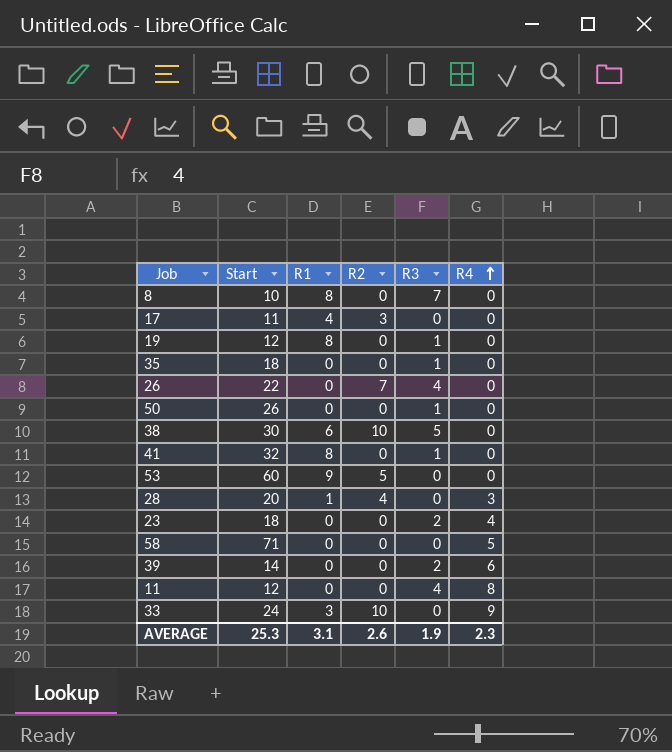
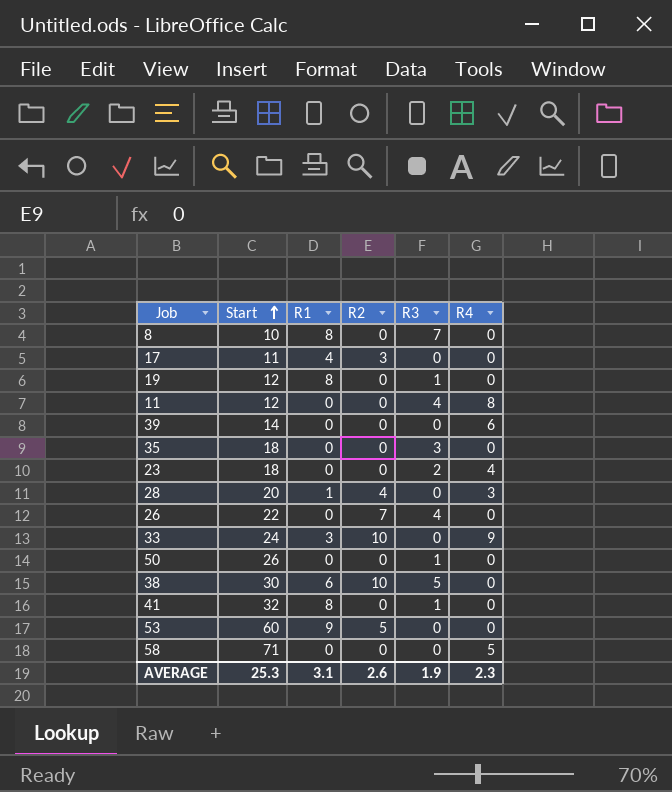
row order: R4 ascending -> Start ascending
39 | R3: 2 -> 0
35 | R3: 1 -> 3

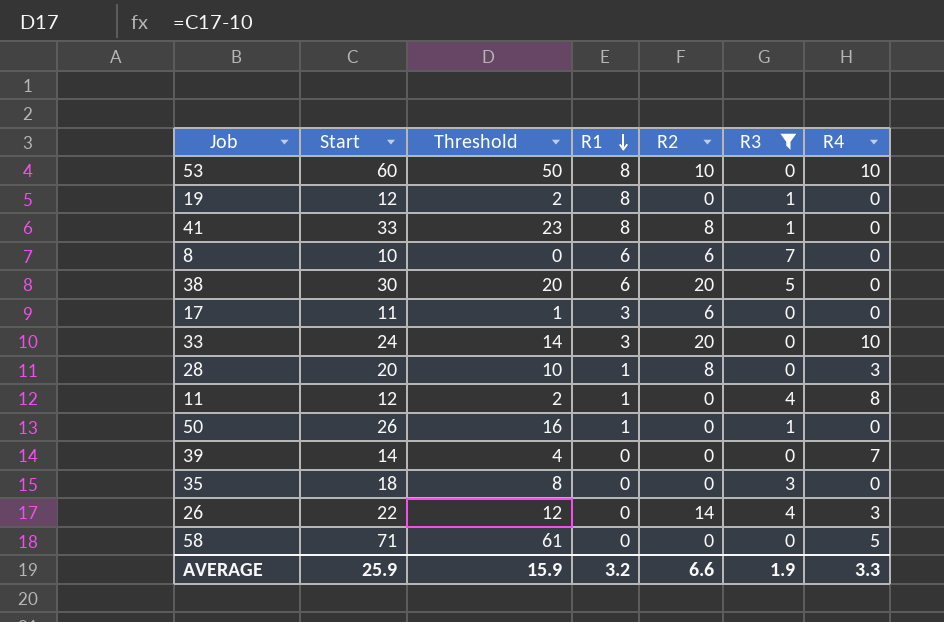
filter: none -> R3 != 2
row order: Start ascending -> R1 descending
column Threshold | formula: none -> [Start] - 10
53 | R1: 9 -> 8
53 | R2: 5 -> 10
53 | R4: 0 -> 10
41 | Start: 32 -> 33
41 | R2: 0 -> 8
8 | R1: 8 -> 6
8 | R2: 0 -> 6
38 | R2: 10 -> 20
17 | R1: 4 -> 3
17 | R2: 3 -> 6
33 | R2: 10 -> 20
33 | R4: 9 -> 10
28 | R2: 4 -> 8
11 | R1: 0 -> 1
50 | R1: 0 -> 1
39 | R4: 6 -> 7
26 | R2: 7 -> 14
26 | R4: 0 -> 3
AVERAGE | Start: 25.3 -> 25.9
AVERAGE | R1: 3.1 -> 3.2
AVERAGE | R2: 2.6 -> 6.6
AVERAGE | R4: 2.3 -> 3.3

